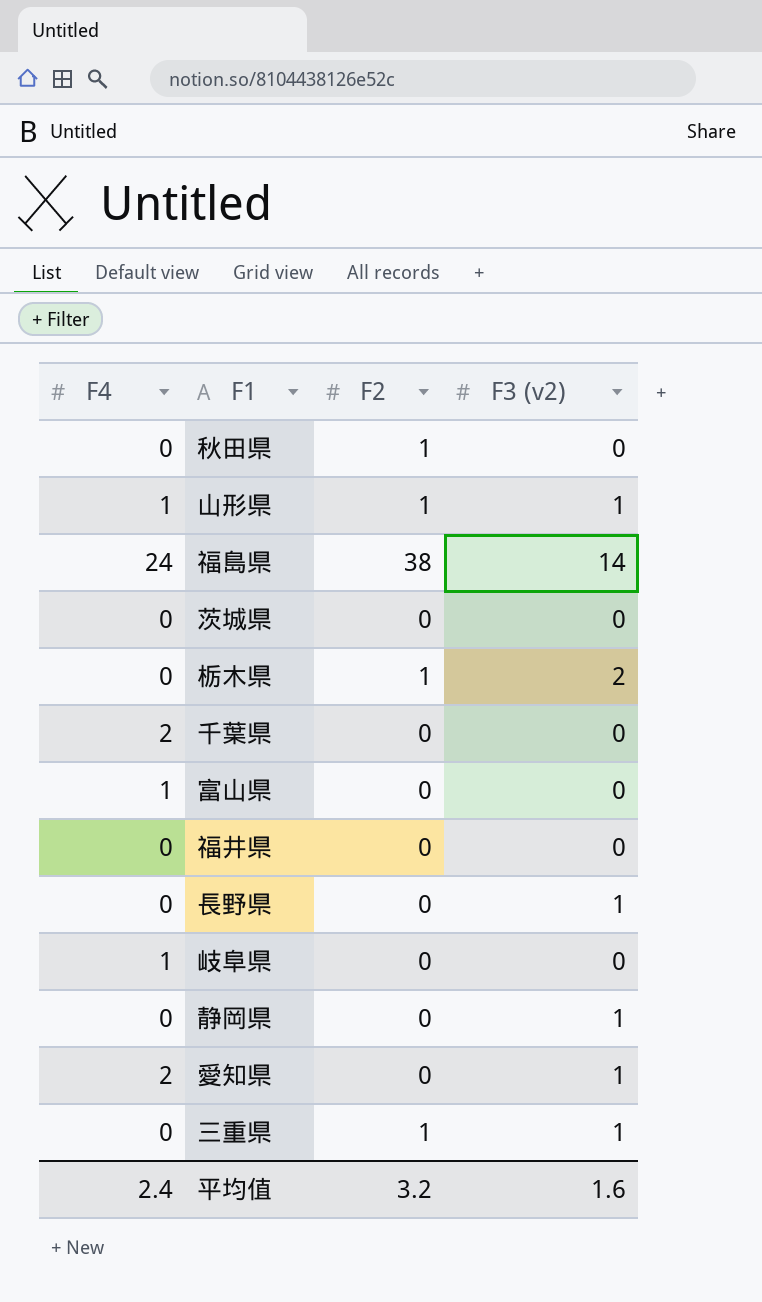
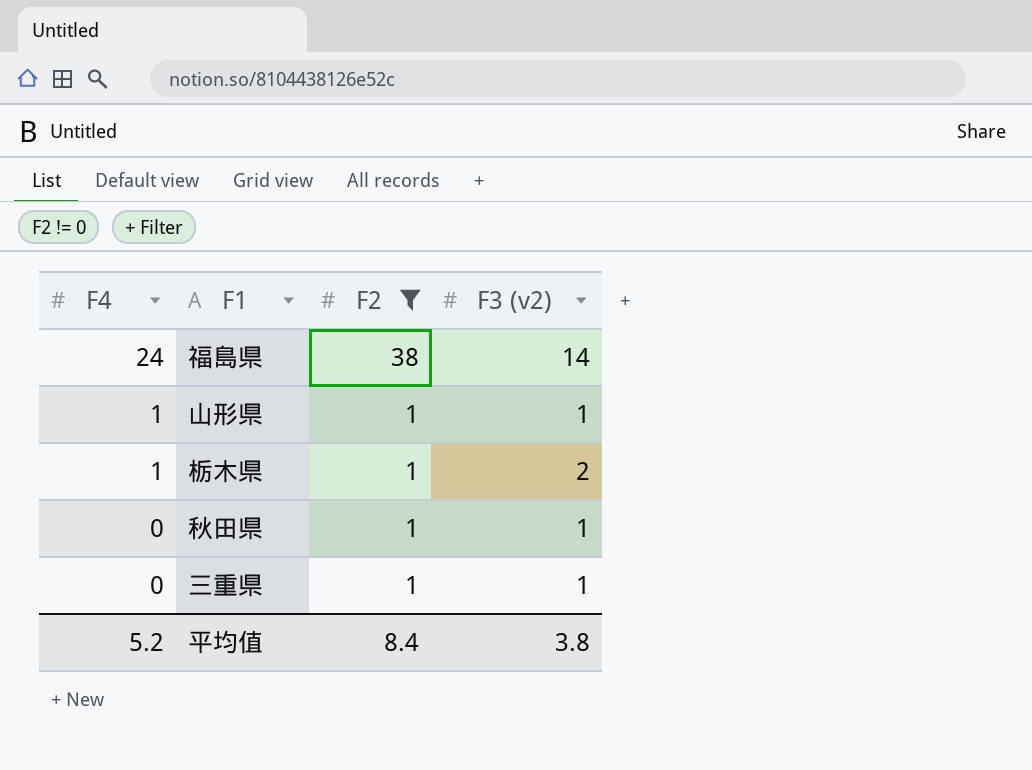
filter: none -> F2 != 0
row order: none -> F4 descending
栃木県 | F4: 0 -> 1
秋田県 | F3 (v2): 0 -> 1
平均值 | F4: 2.4 -> 5.2
平均值 | F2: 3.2 -> 8.4
平均值 | F3 (v2): 1.6 -> 3.8

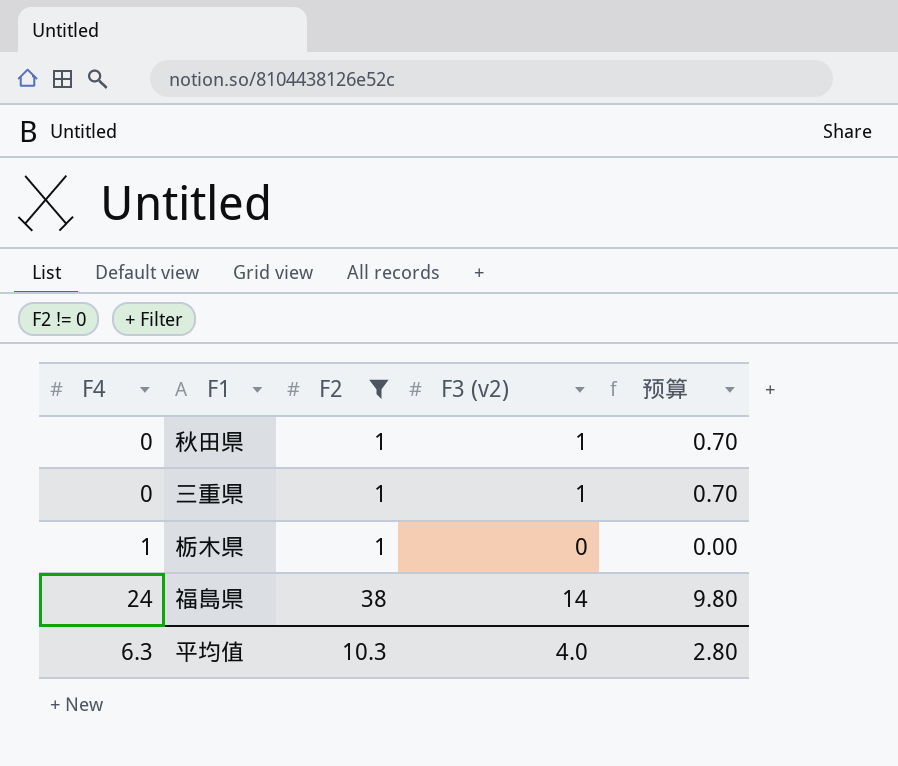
row order: F4 descending -> F4 ascending
column 预算 | formula: none -> [F3 (v2)] * 0.7
row 山形県: 1 | 1 | 1 -> none
栃木県 | F3 (v2): 2 -> 0
平均值 | F4: 5.2 -> 6.3
平均值 | F2: 8.4 -> 10.3
平均值 | F3 (v2): 3.8 -> 4.0

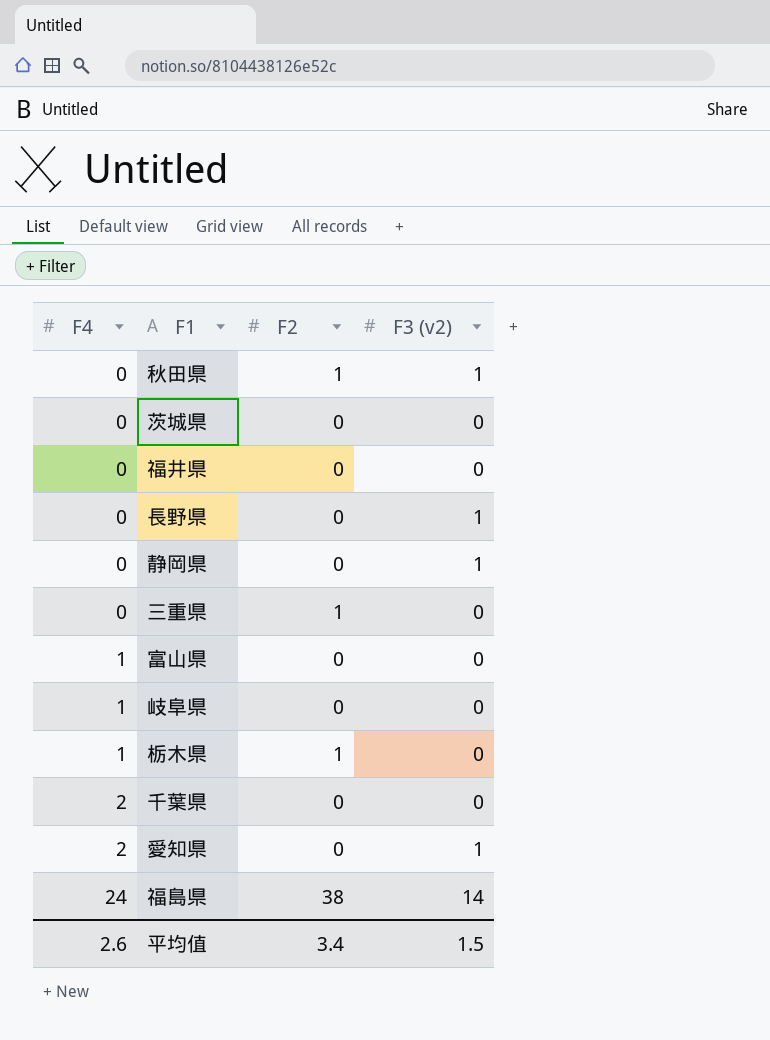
filter: F2 != 0 -> none
column 预算 | formula: [F3 (v2)] * 0.7 -> none
三重県 | F3 (v2): 1 -> 0
平均值 | F4: 6.3 -> 2.6
平均值 | F2: 10.3 -> 3.4
平均值 | F3 (v2): 4.0 -> 1.5

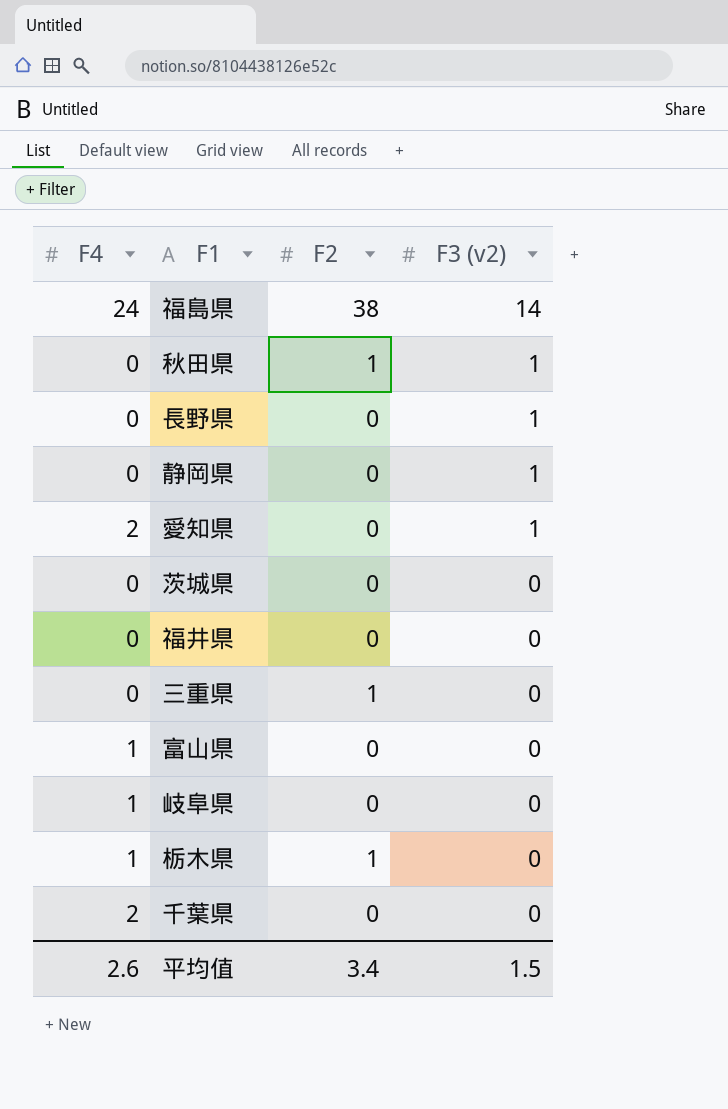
row order: F4 ascending -> F3 (v2) descending

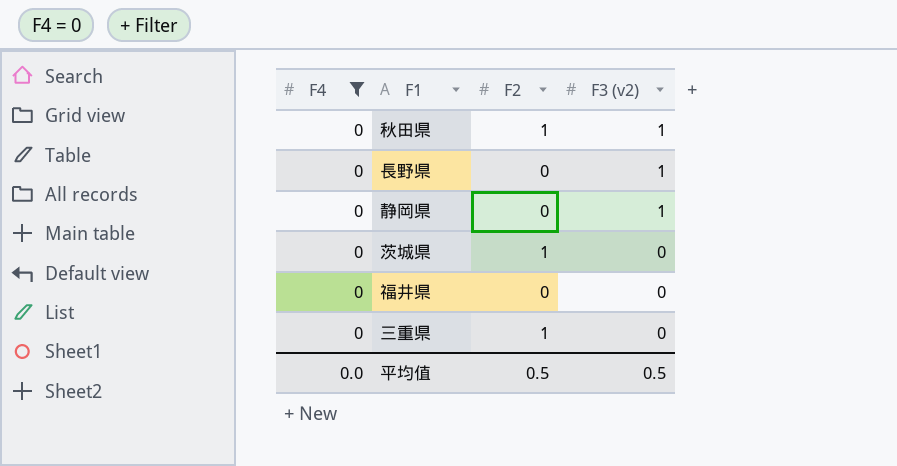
filter: none -> F4 = 0
茨城県 | F2: 0 -> 1
平均值 | F4: 2.6 -> 0.0
平均值 | F2: 3.4 -> 0.5
平均值 | F3 (v2): 1.5 -> 0.5

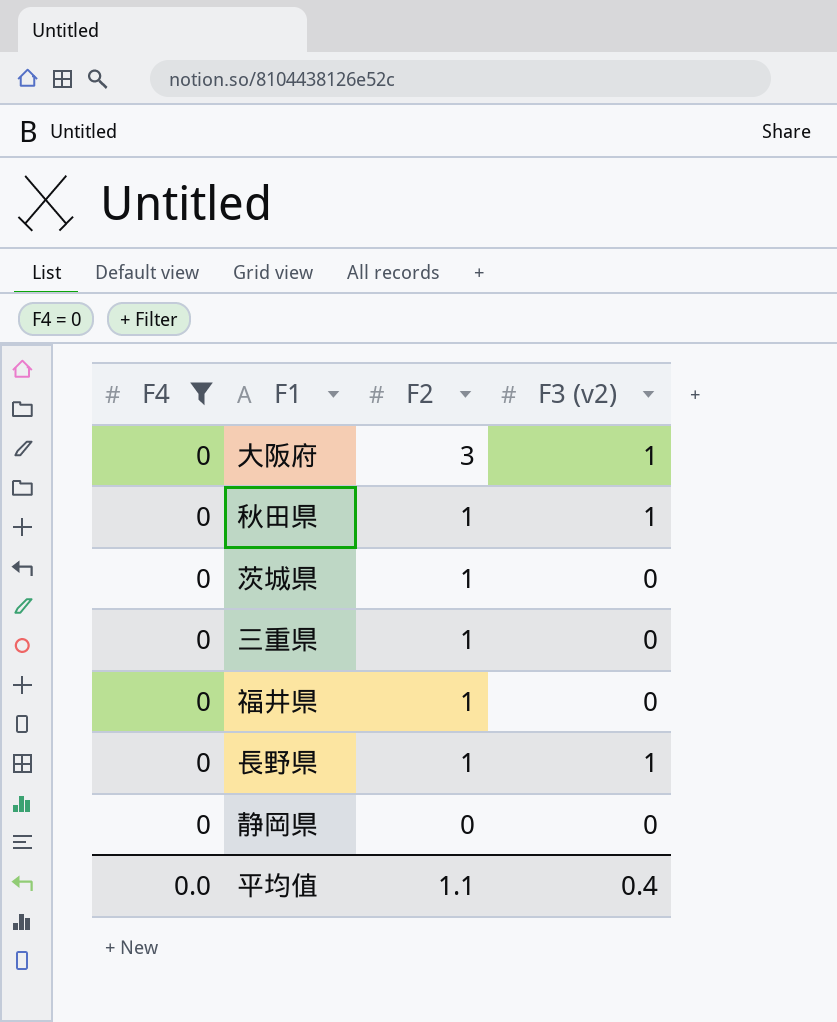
row order: F3 (v2) descending -> F2 descending
row 大阪府: none -> 0 | 3 | 1
福井県 | F2: 0 -> 1
長野県 | F2: 0 -> 1
静岡県 | F3 (v2): 1 -> 0
平均值 | F2: 0.5 -> 1.1
平均值 | F3 (v2): 0.5 -> 0.4

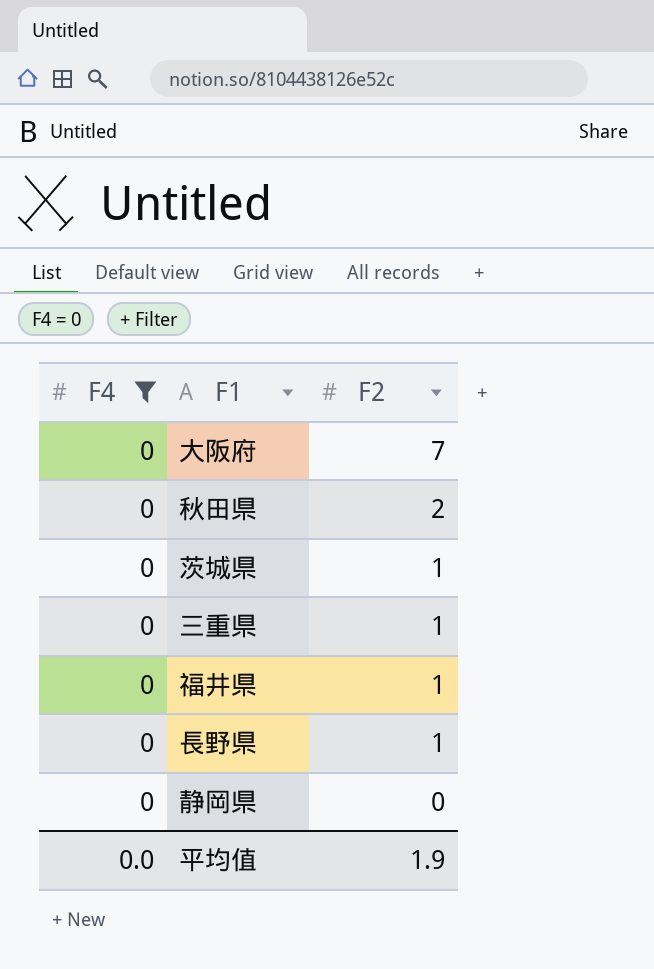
column F3 (v2) | position: 4 -> none
大阪府 | F2: 3 -> 7
秋田県 | F2: 1 -> 2
平均值 | F2: 1.1 -> 1.9

